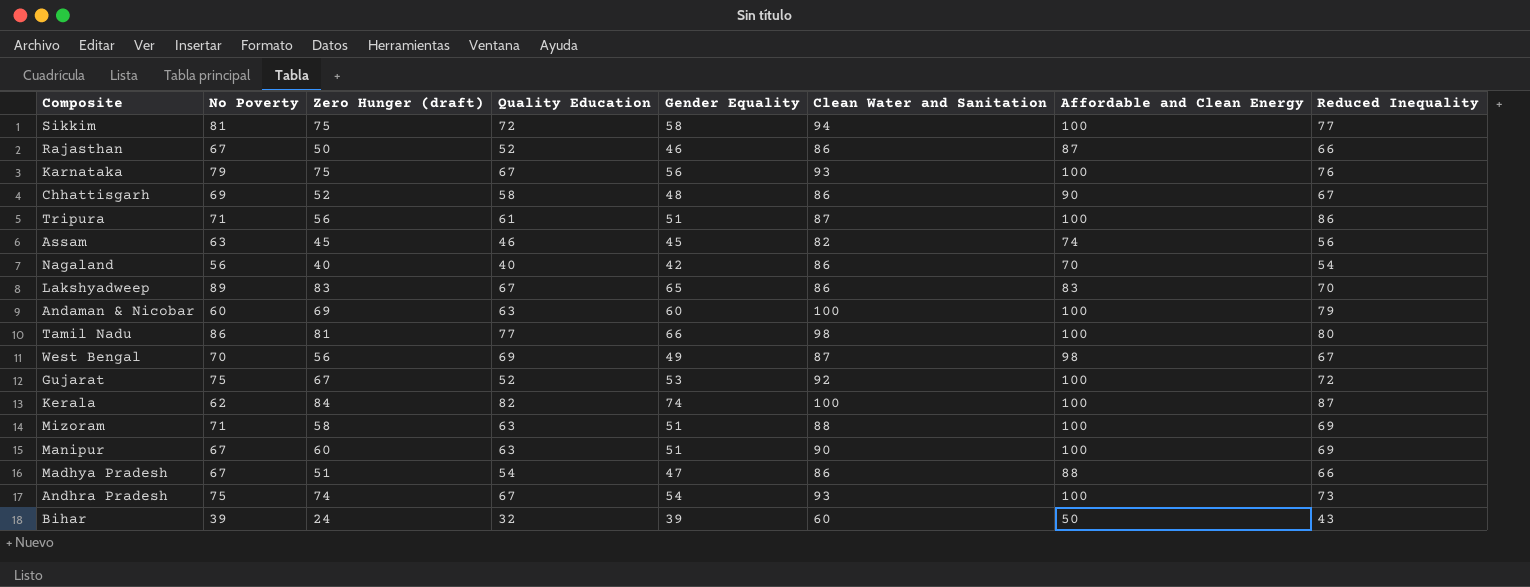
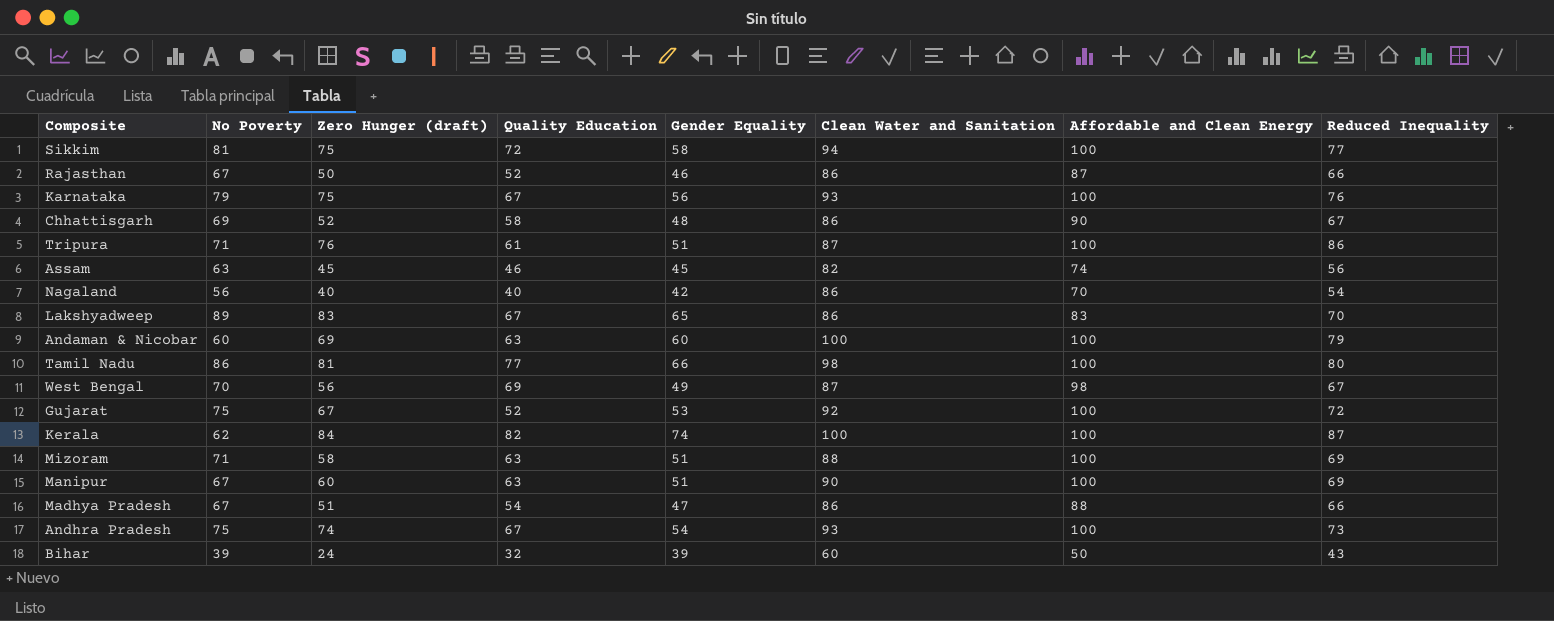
Tripura | Zero Hunger (draft): 56 -> 76

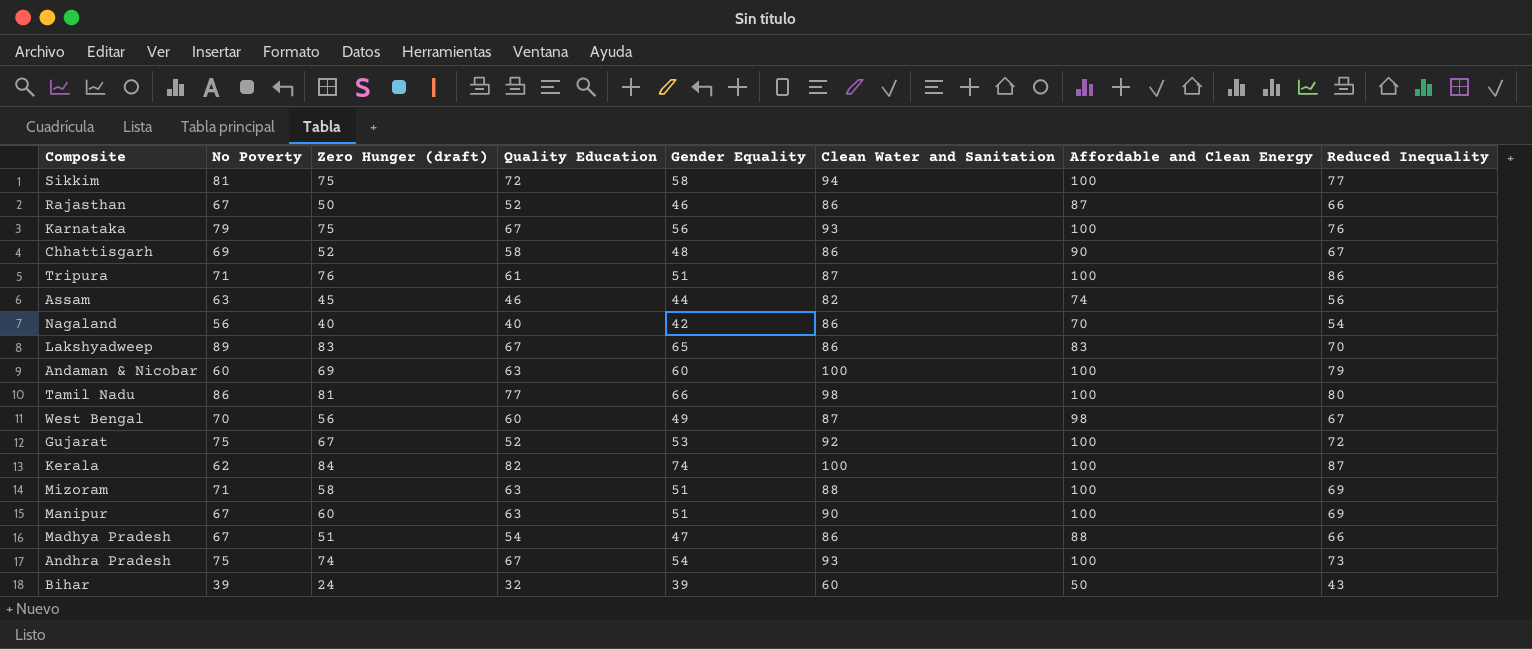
Assam | Gender Equality: 45 -> 44
West Bengal | Quality Education: 69 -> 60

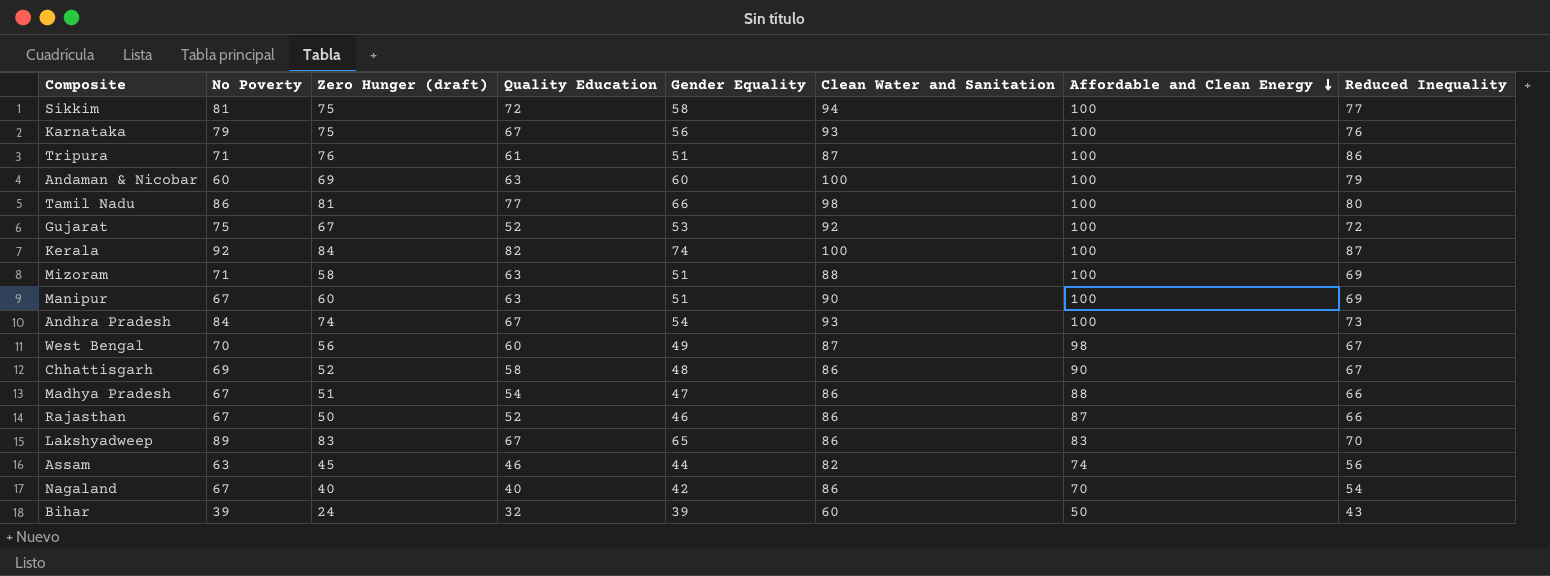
row order: none -> Affordable and Clean Energy descending
Kerala | No Poverty: 62 -> 92
Andhra Pradesh | No Poverty: 75 -> 84
Nagaland | No Poverty: 56 -> 67

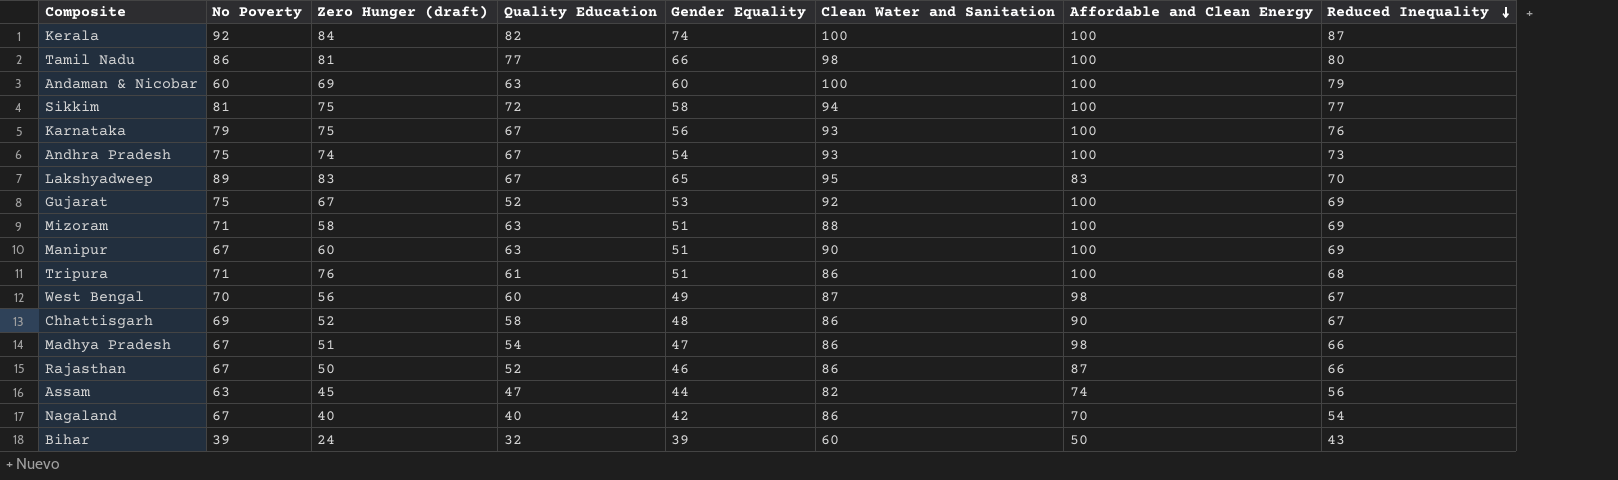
row order: Affordable and Clean Energy descending -> Reduced Inequality descending
Andhra Pradesh | No Poverty: 84 -> 75
Lakshyadweep | Clean Water and Sanitation: 86 -> 95
Gujarat | Reduced Inequality: 72 -> 69
Tripura | Clean Water and Sanitation: 87 -> 86
Tripura | Reduced Inequality: 86 -> 68
Madhya Pradesh | Affordable and Clean Energy: 88 -> 98
Assam | Quality Education: 46 -> 47

